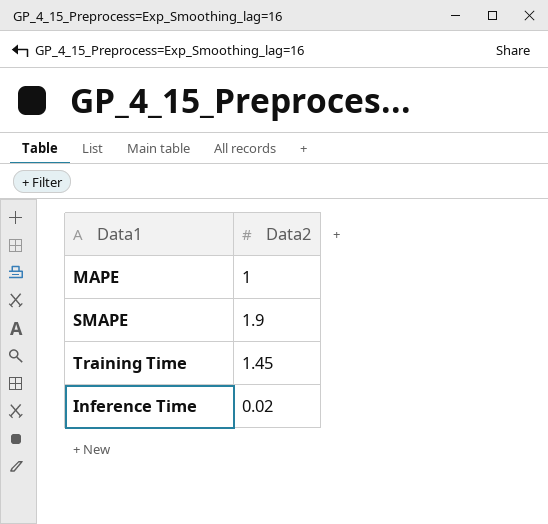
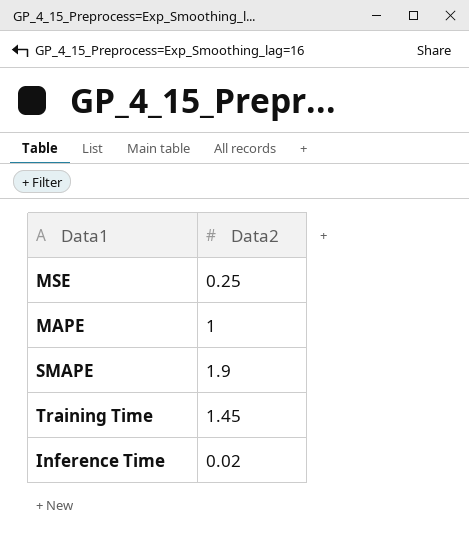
row MSE: none -> 0.25

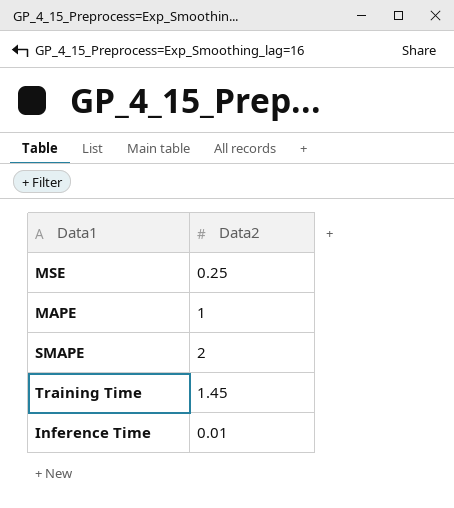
SMAPE | Data2: 1.9 -> 2
Inference Time | Data2: 0.02 -> 0.01

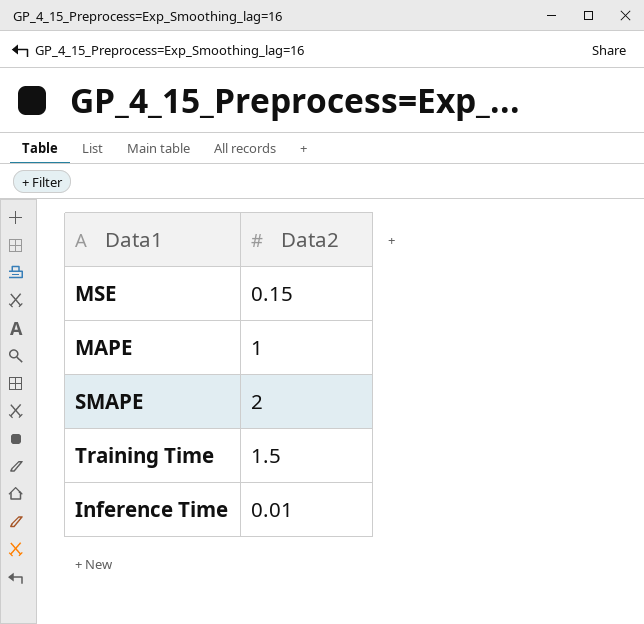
MSE | Data2: 0.25 -> 0.15
Training Time | Data2: 1.45 -> 1.5

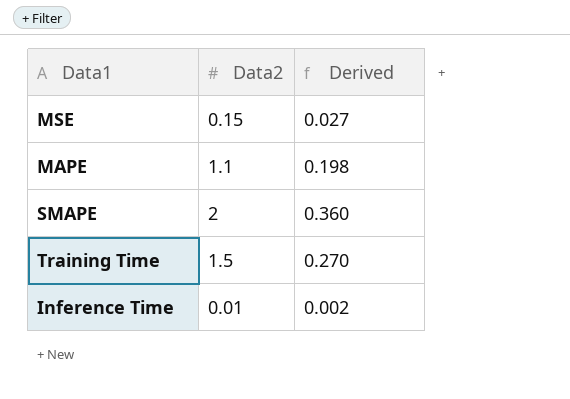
column Derived | formula: none -> [Data2] * 0.18
MAPE | Data2: 1 -> 1.1

